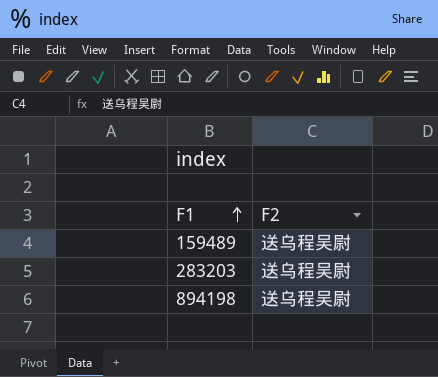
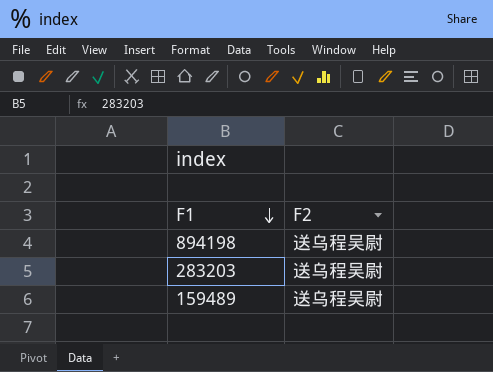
row order: F1 ascending -> F1 descending

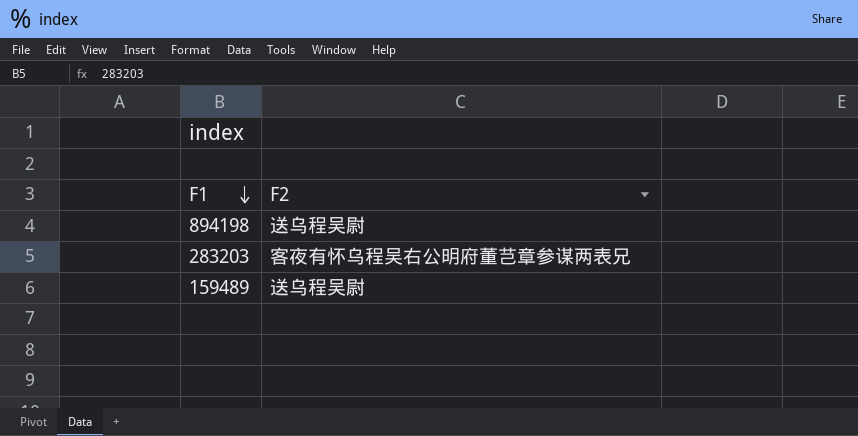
283203 | F2: 送乌程吴尉 -> 客夜有怀乌程吴右公明府董芑章参谋两表兄

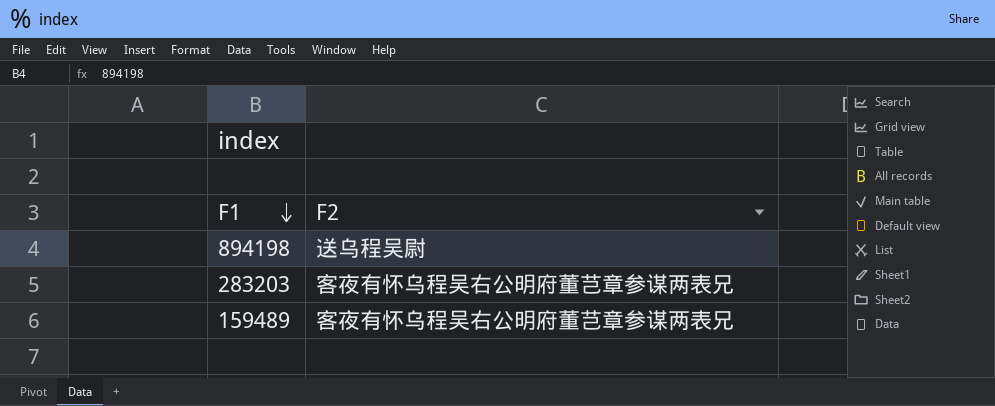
159489 | F2: 送乌程吴尉 -> 客夜有怀乌程吴右公明府董芑章参谋两表兄

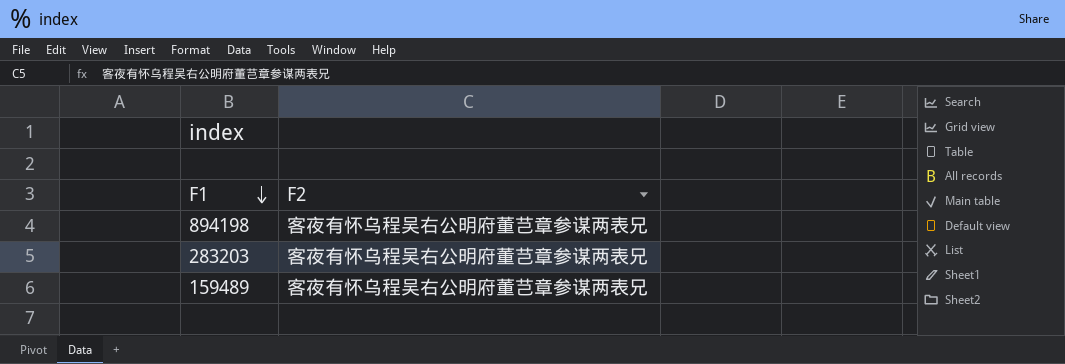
894198 | F2: 送乌程吴尉 -> 客夜有怀乌程吴右公明府董芑章参谋两表兄

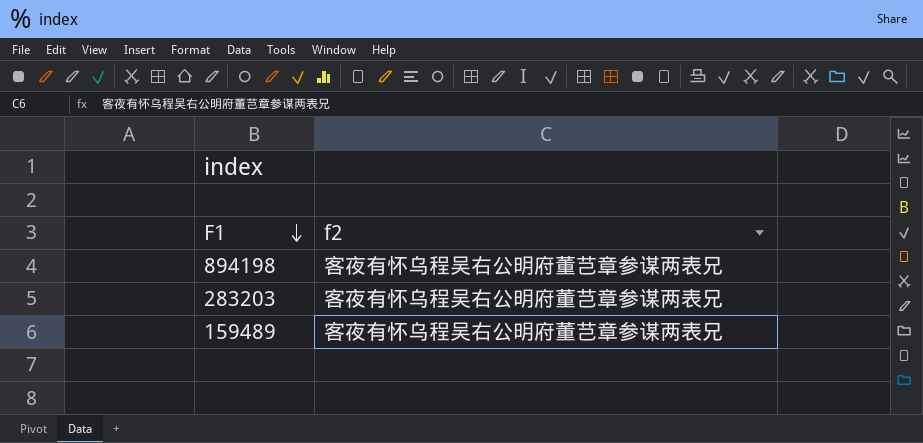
column name: F2 -> f2

